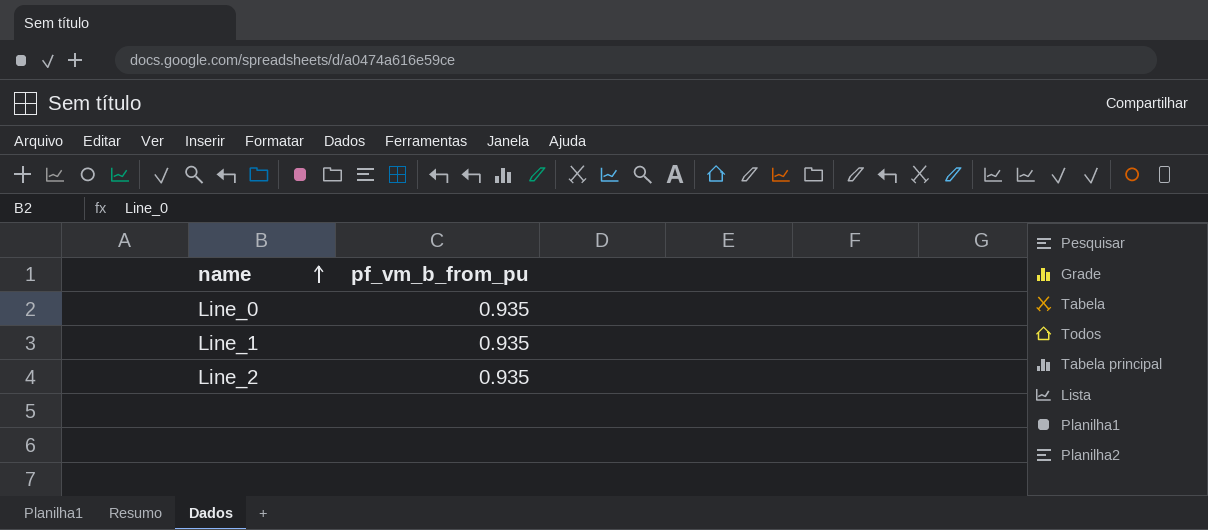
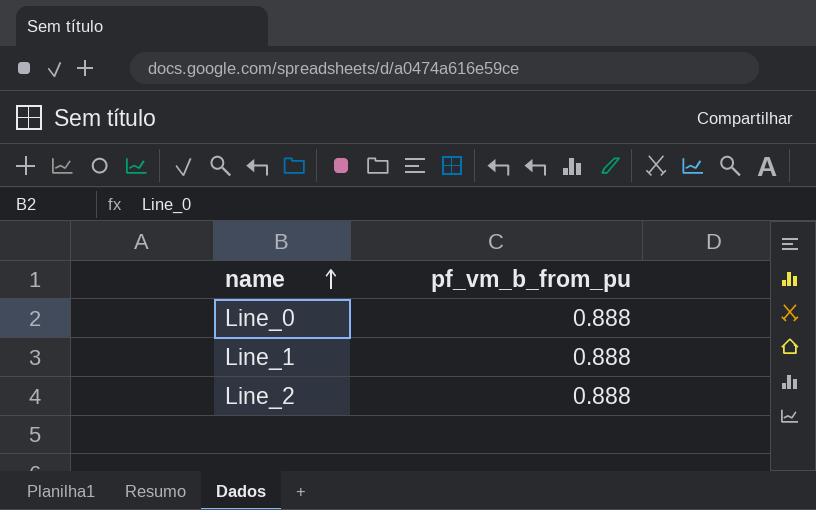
Line_0 | pf_vm_b_from_pu: 0.935 -> 0.888
Line_1 | pf_vm_b_from_pu: 0.935 -> 0.888
Line_2 | pf_vm_b_from_pu: 0.935 -> 0.888

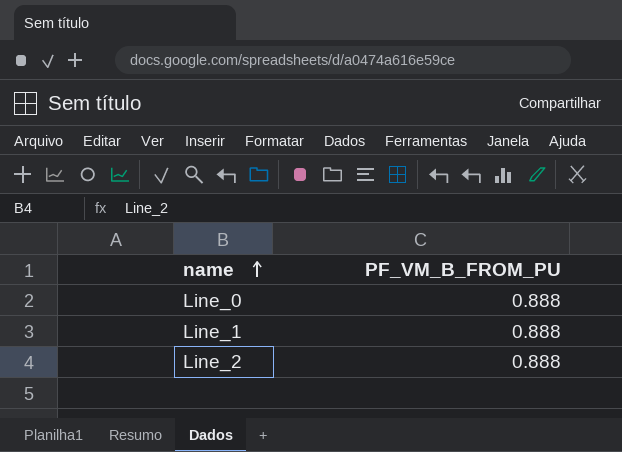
column name: pf_vm_b_from_pu -> PF_VM_B_FROM_PU

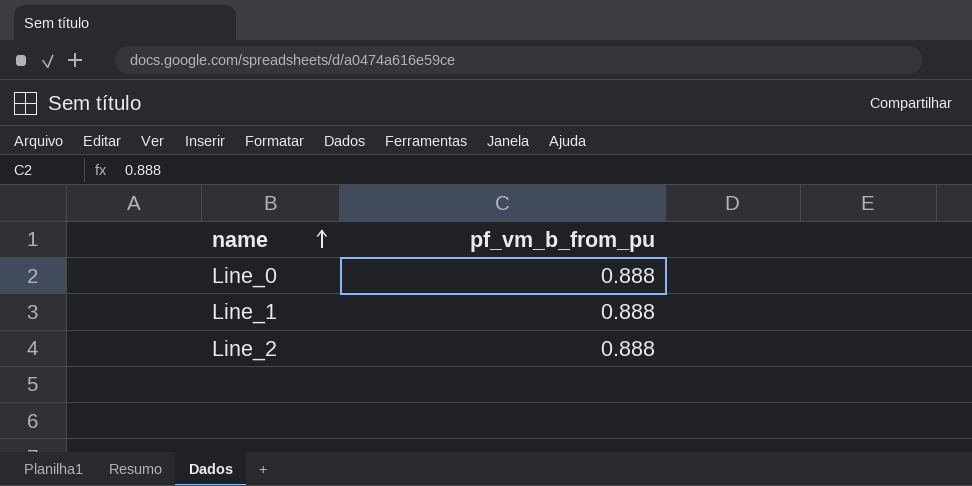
column name: PF_VM_B_FROM_PU -> pf_vm_b_from_pu

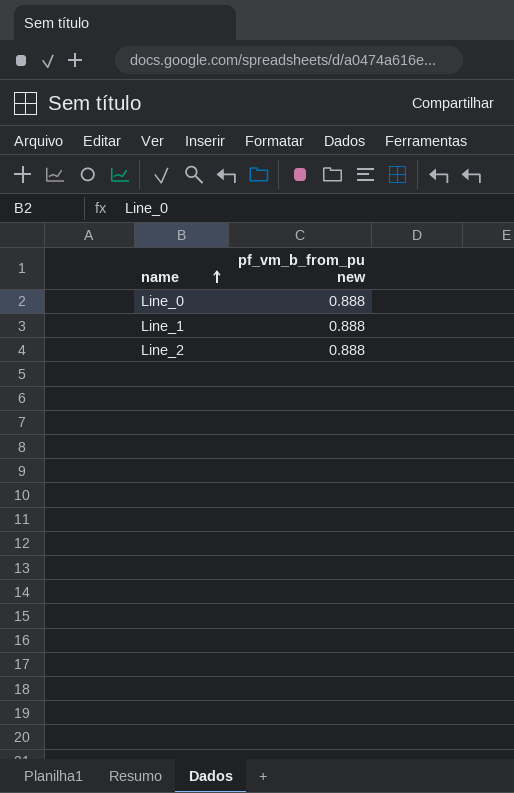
column name: pf_vm_b_from_pu -> pf_vm_b_from_pu new

